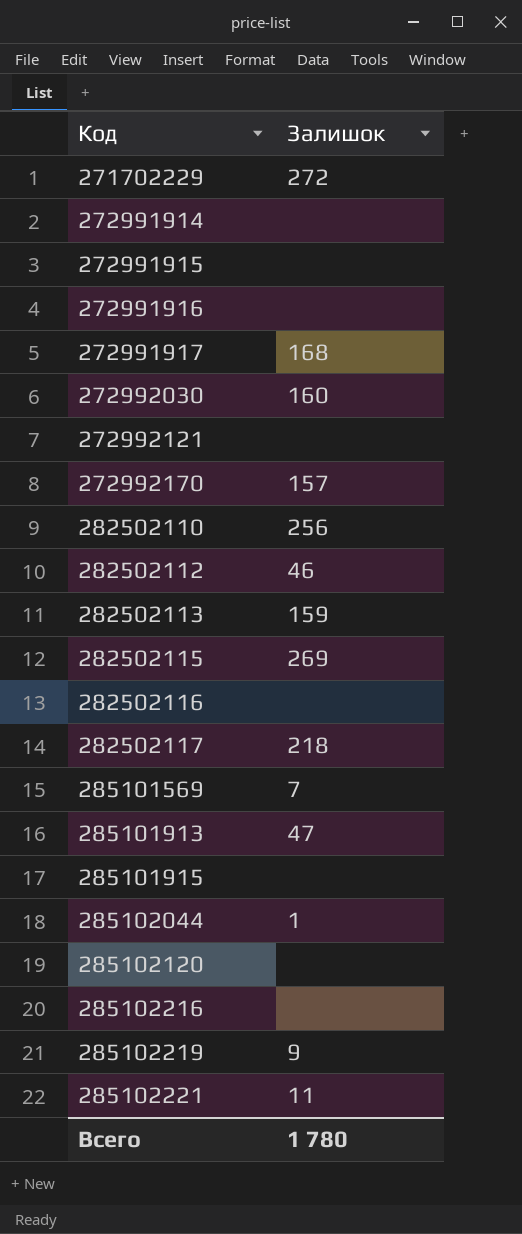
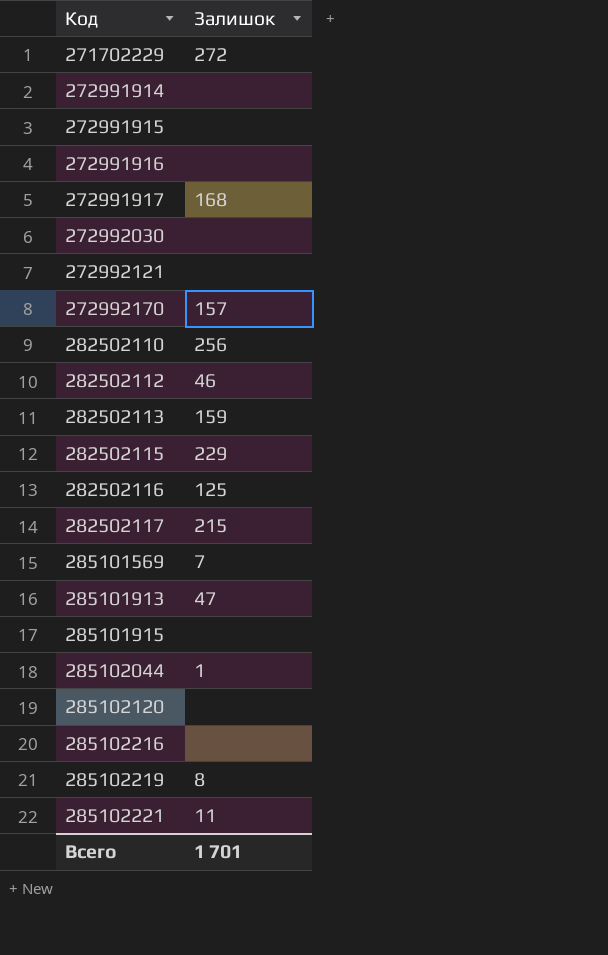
272992030 | Залишок: 160 -> none
282502115 | Залишок: 269 -> 229
282502116 | Залишок: none -> 125
282502117 | Залишок: 218 -> 215
285102219 | Залишок: 9 -> 8
Всего | Залишок: 1 780 -> 1 701

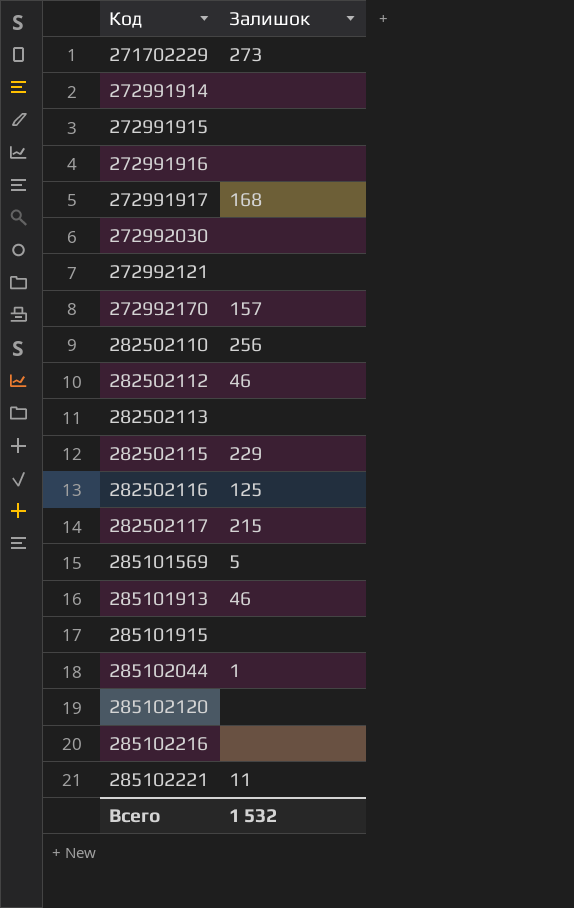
row 285102219: 8 -> none
271702229 | Залишок: 272 -> 273
282502113 | Залишок: 159 -> none
285101569 | Залишок: 7 -> 5
285101913 | Залишок: 47 -> 46
Всего | Залишок: 1 701 -> 1 532

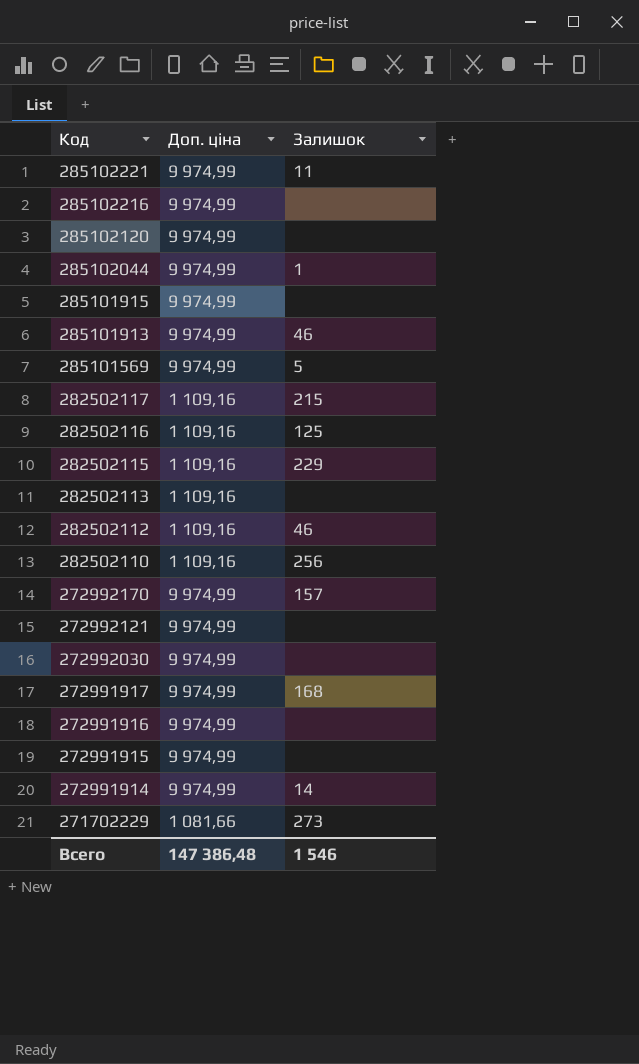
row order: Код ascending -> Код descending
column Доп. ціна | position: none -> 2
272991914 | Залишок: none -> 14
Всего | Залишок: 1 532 -> 1 546

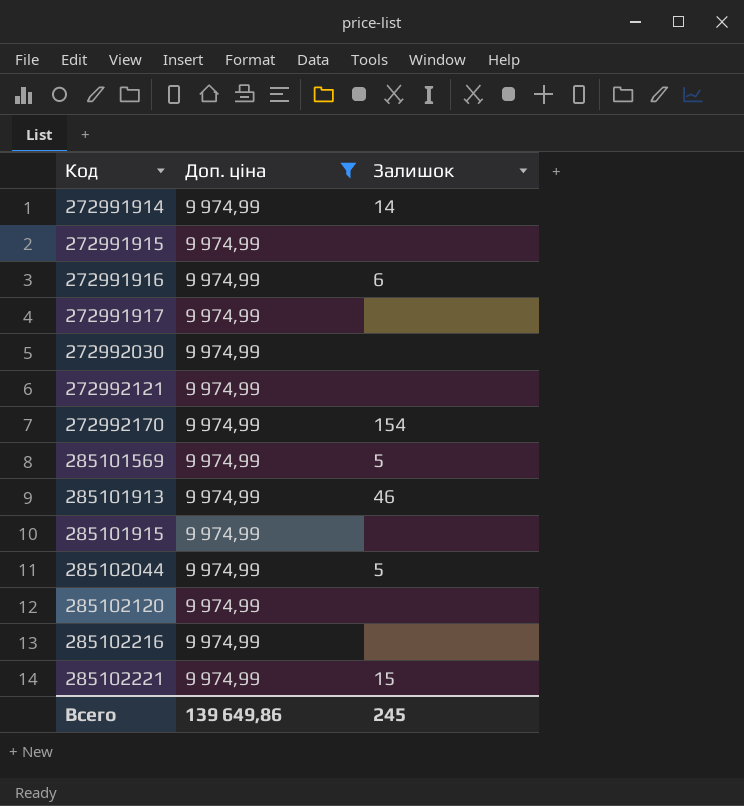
filter: none -> Доп. ціна = 9 974,99
row order: Код descending -> Код ascending
272991916 | Залишок: none -> 6
272991917 | Залишок: 168 -> none
272992170 | Залишок: 157 -> 154
285102044 | Залишок: 1 -> 5
285102221 | Залишок: 11 -> 15
Всего | Доп. ціна: 147 386,48 -> 139 649,86
Всего | Залишок: 1 546 -> 245

